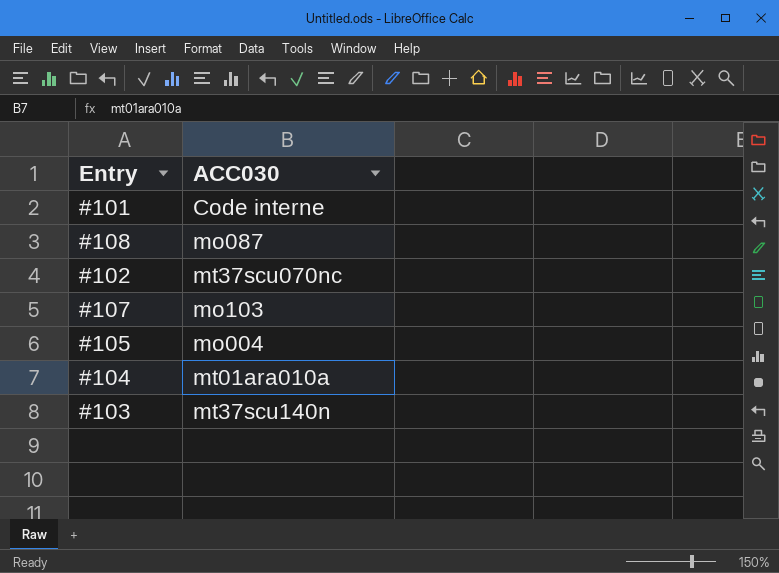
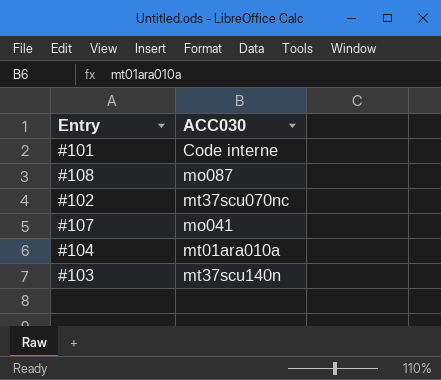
row #105: mo004 -> none
#107 | ACC030: mo103 -> mo041

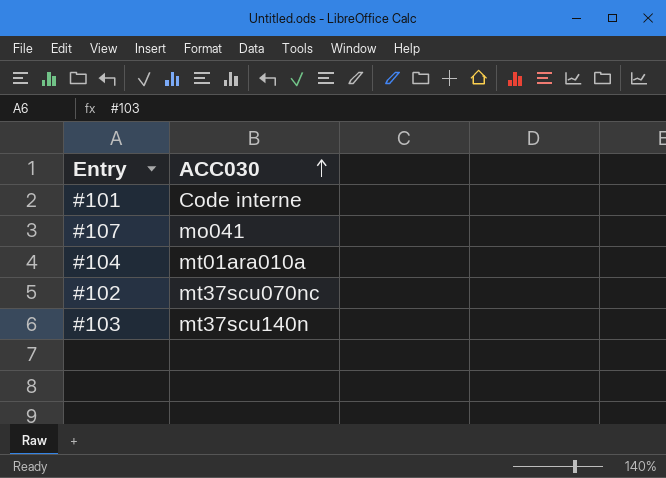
row order: none -> ACC030 ascending
row #108: mo087 -> none

